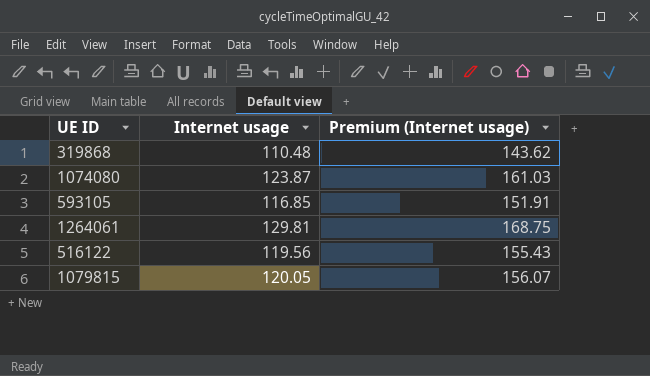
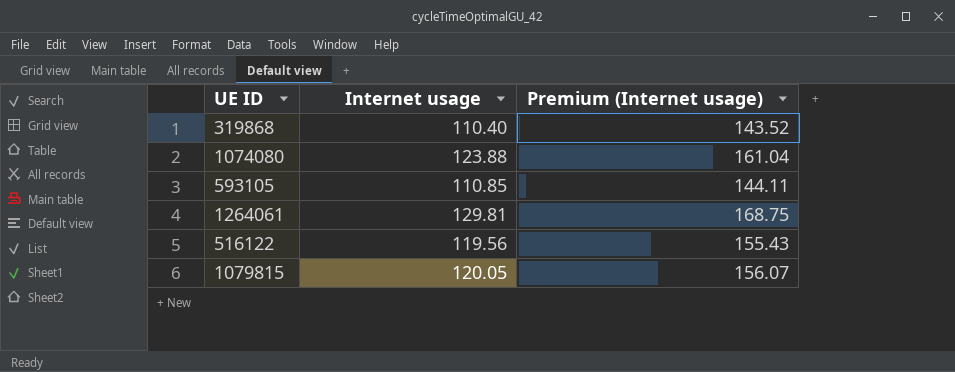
319868 | Internet usage: 110.48 -> 110.40
319868 | Premium (Internet usage): 143.62 -> 143.52
1074080 | Internet usage: 123.87 -> 123.88
1074080 | Premium (Internet usage): 161.03 -> 161.04
593105 | Internet usage: 116.85 -> 110.85
593105 | Premium (Internet usage): 151.91 -> 144.11

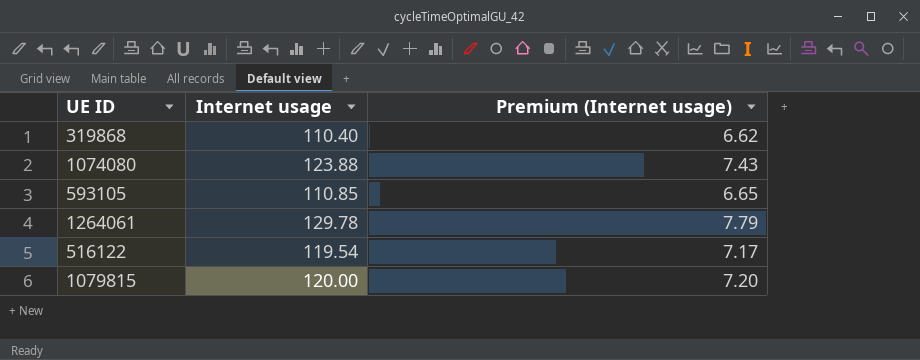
column Premium (Internet usage) | formula: [Internet usage] * 1.3 -> [Internet usage] * 0.06
1264061 | Internet usage: 129.81 -> 129.78
516122 | Internet usage: 119.56 -> 119.54
1079815 | Internet usage: 120.05 -> 120.00

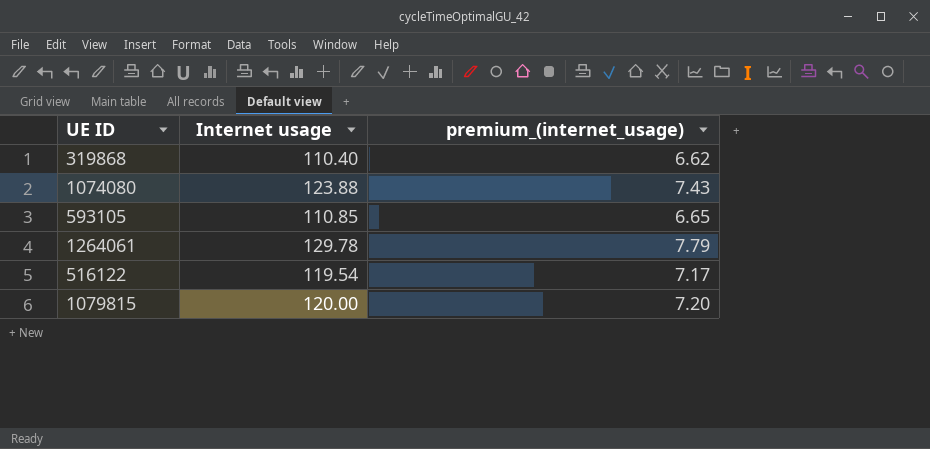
column name: Premium (Internet usage) -> premium_(internet_usage)

